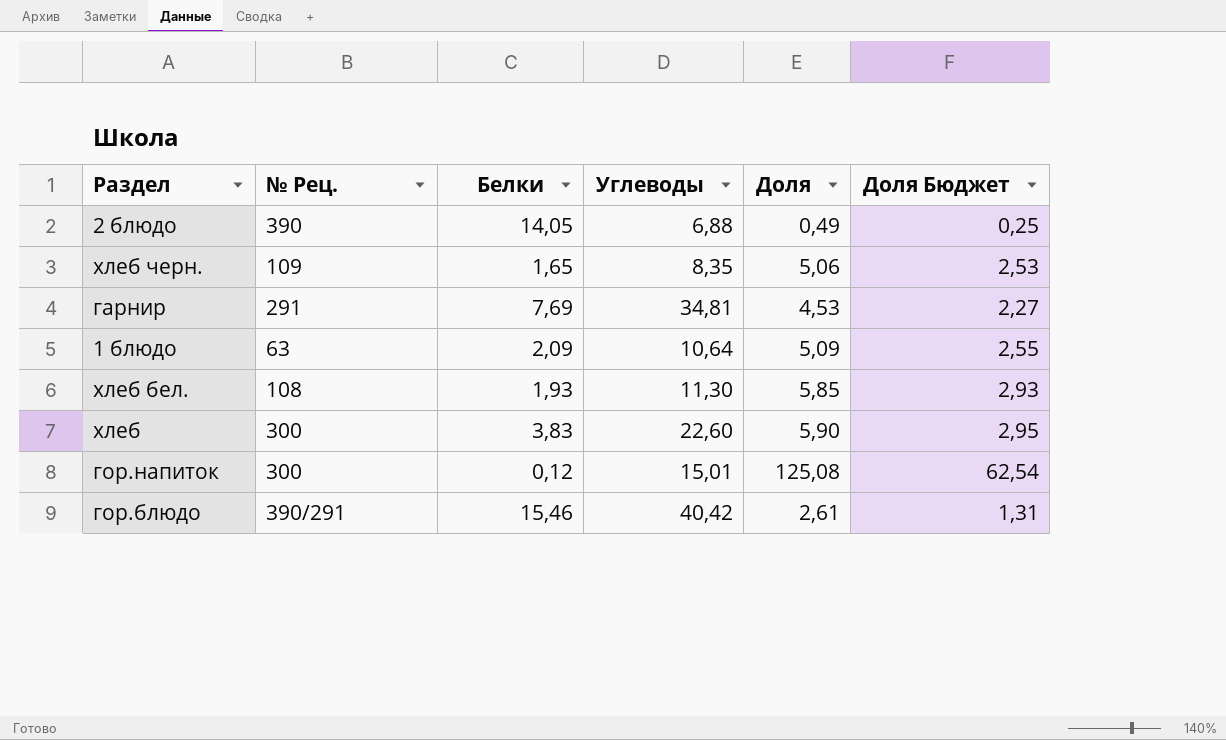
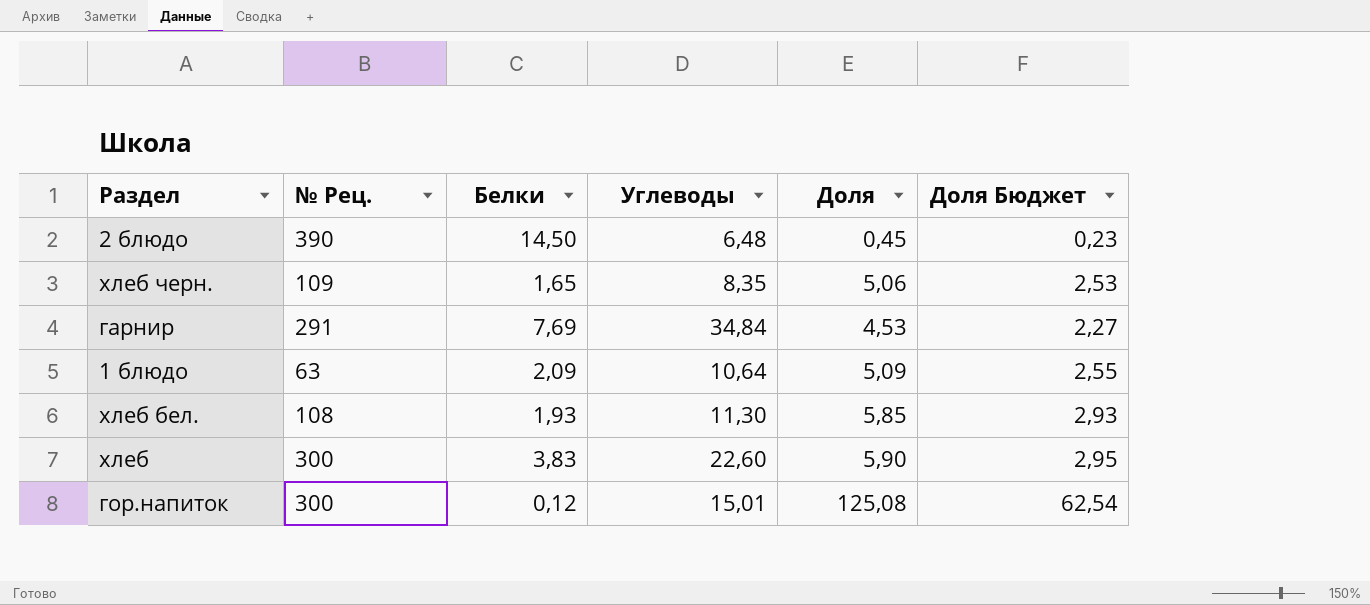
row гор.блюдо: 390/291 | 15,46 | 40,42 | 2,61 | 1,31 -> none
2 блюдо | Белки: 14,05 -> 14,50
2 блюдо | Углеводы: 6,88 -> 6,48
2 блюдо | Доля: 0,49 -> 0,45
2 блюдо | Доля Бюджет: 0,25 -> 0,23
гарнир | Углеводы: 34,81 -> 34,84

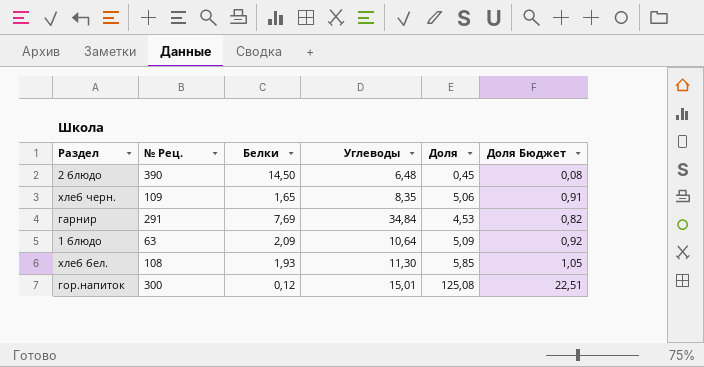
column Доля Бюджет | formula: [Доля] * 0,5 -> [Доля] * 0,18
row хлеб: 300 | 3,83 | 22,60 | 5,90 | 2,95 -> none

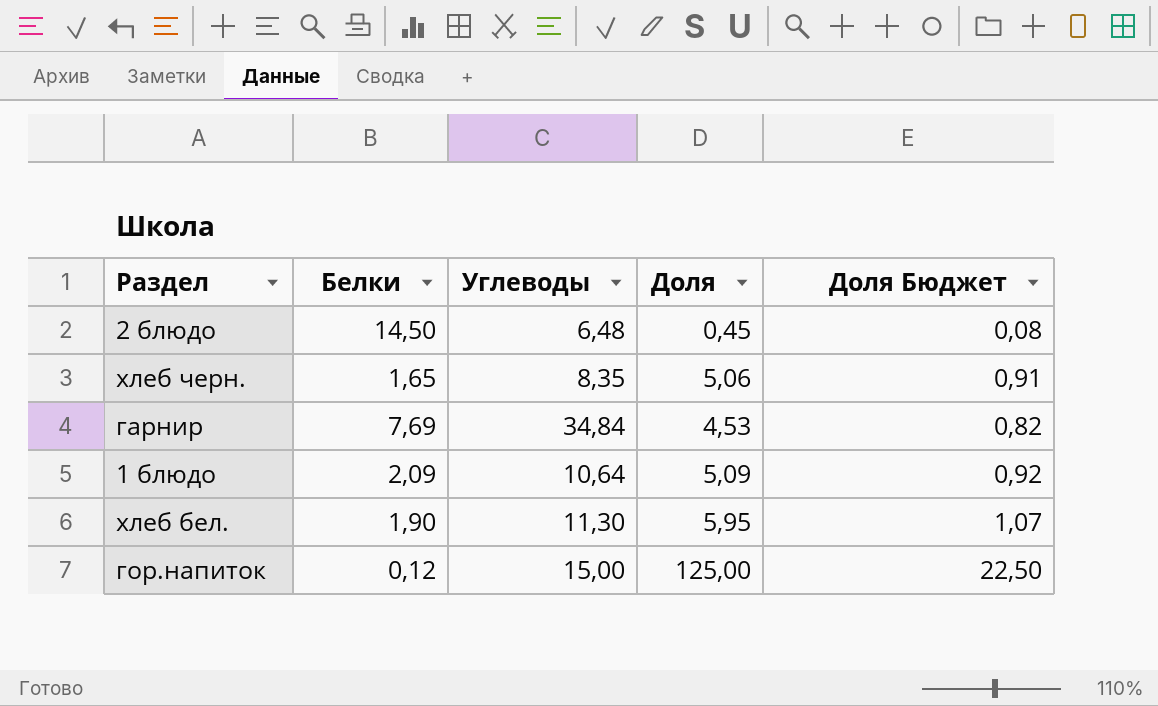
column № Рец. | position: 2 -> none
хлеб бел. | Белки: 1,93 -> 1,90
хлеб бел. | Доля: 5,85 -> 5,95
хлеб бел. | Доля Бюджет: 1,05 -> 1,07
гор.напиток | Углеводы: 15,01 -> 15,00
гор.напиток | Доля: 125,08 -> 125,00
гор.напиток | Доля Бюджет: 22,51 -> 22,50

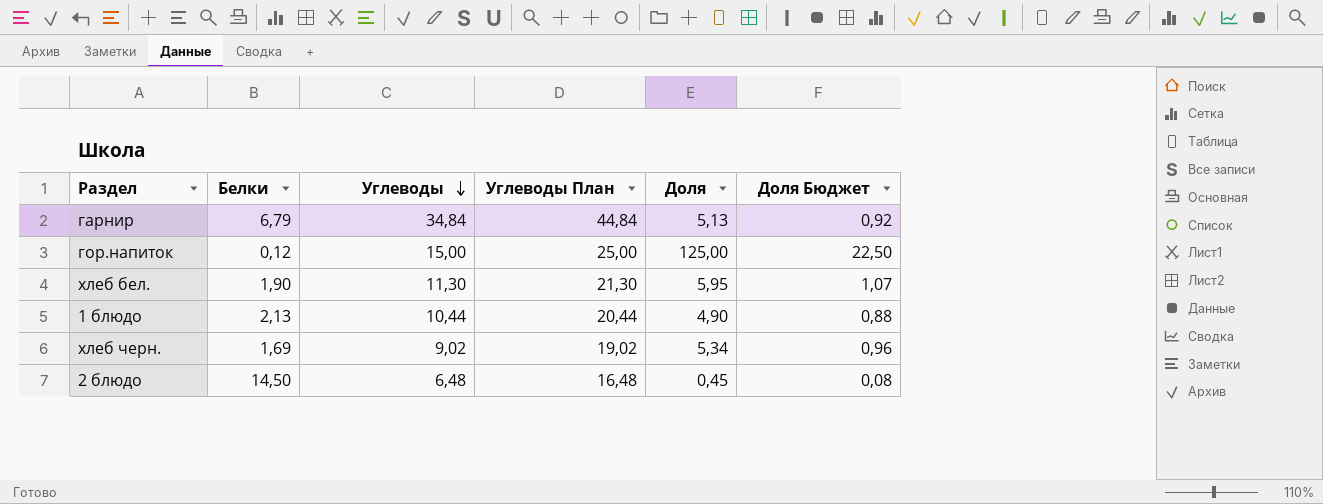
row order: none -> Углеводы descending
column Углеводы План | formula: none -> [Углеводы] + 10
гарнир | Белки: 7,69 -> 6,79
гарнир | Доля: 4,53 -> 5,13
гарнир | Доля Бюджет: 0,82 -> 0,92
1 блюдо | Белки: 2,09 -> 2,13
1 блюдо | Углеводы: 10,64 -> 10,44
1 блюдо | Доля: 5,09 -> 4,90
1 блюдо | Доля Бюджет: 0,92 -> 0,88
хлеб черн. | Белки: 1,65 -> 1,69
хлеб черн. | Углеводы: 8,35 -> 9,02
хлеб черн. | Доля: 5,06 -> 5,34
хлеб черн. | Доля Бюджет: 0,91 -> 0,96

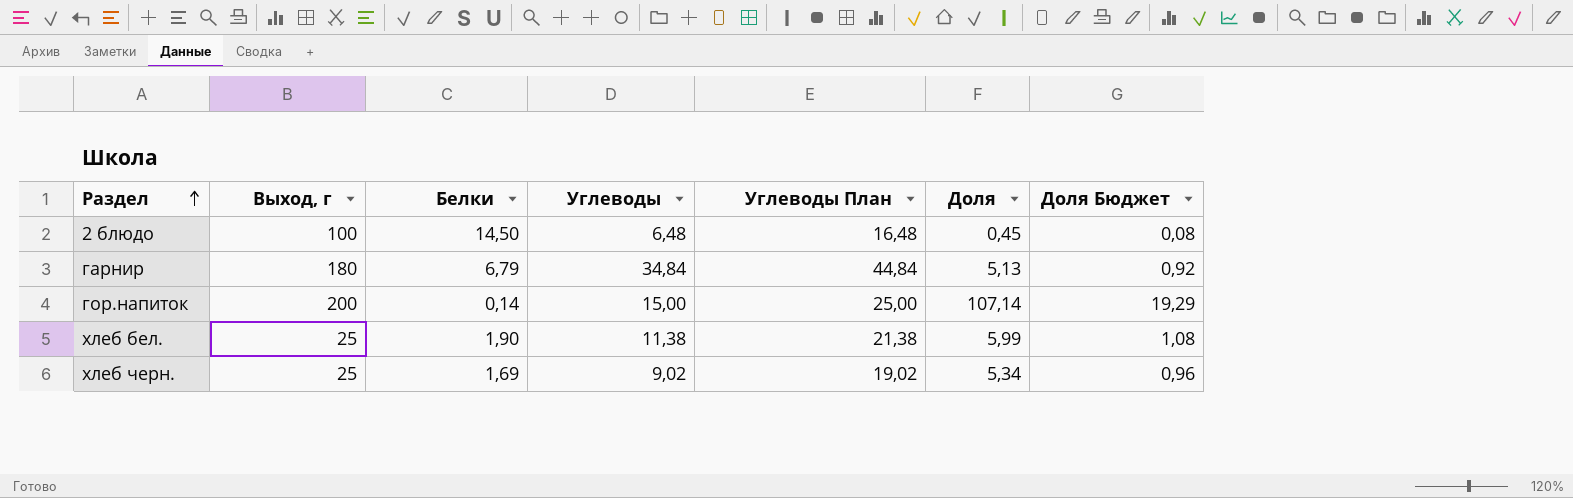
row order: Углеводы descending -> Раздел ascending
column Выход, г | position: none -> 2
row 1 блюдо: 2,13 | 10,44 | 20,44 | 4,90 | 0,88 -> none
гор.напиток | Белки: 0,12 -> 0,14
гор.напиток | Доля: 125,00 -> 107,14
гор.напиток | Доля Бюджет: 22,50 -> 19,29
хлеб бел. | Углеводы: 11,30 -> 11,38
хлеб бел. | Углеводы План: 21,30 -> 21,38
хлеб бел. | Доля: 5,95 -> 5,99
хлеб бел. | Доля Бюджет: 1,07 -> 1,08

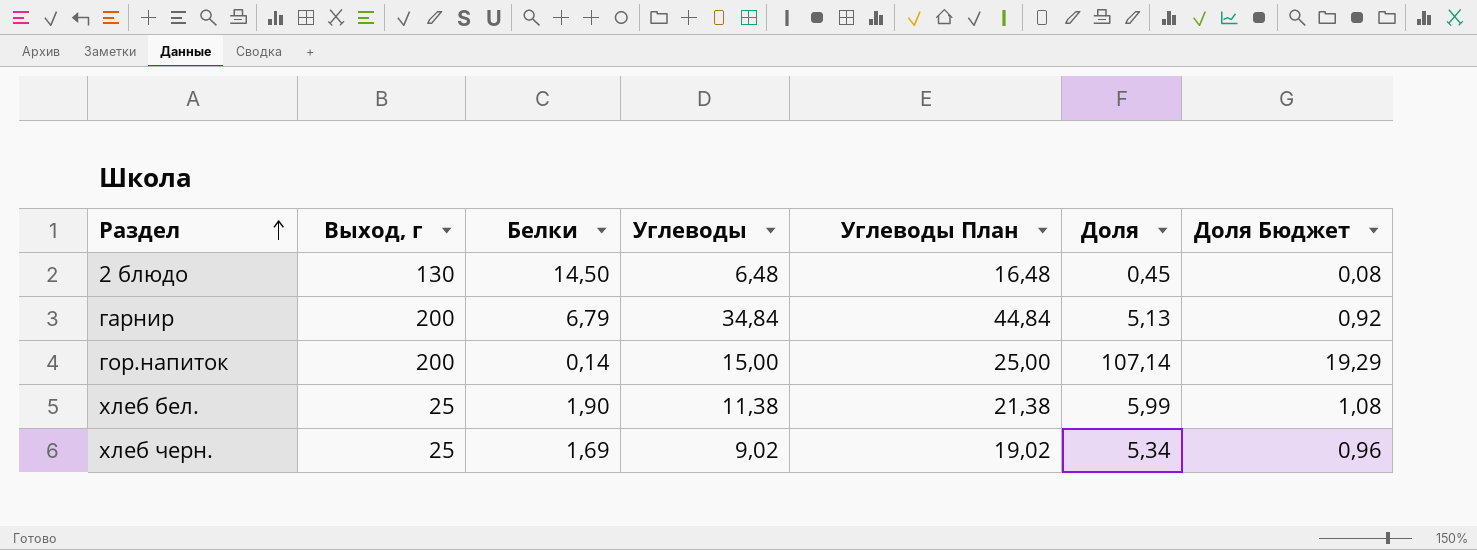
2 блюдо | Выход, г: 100 -> 130
гарнир | Выход, г: 180 -> 200

